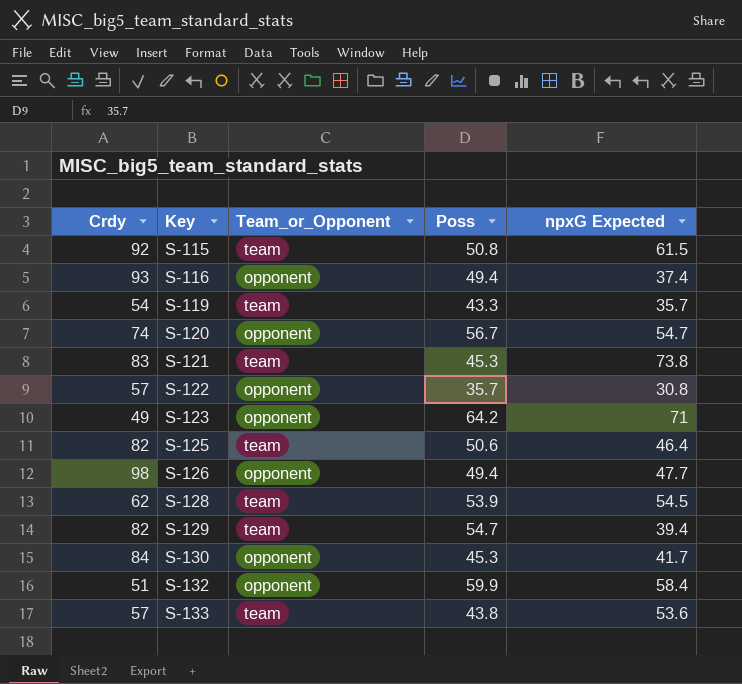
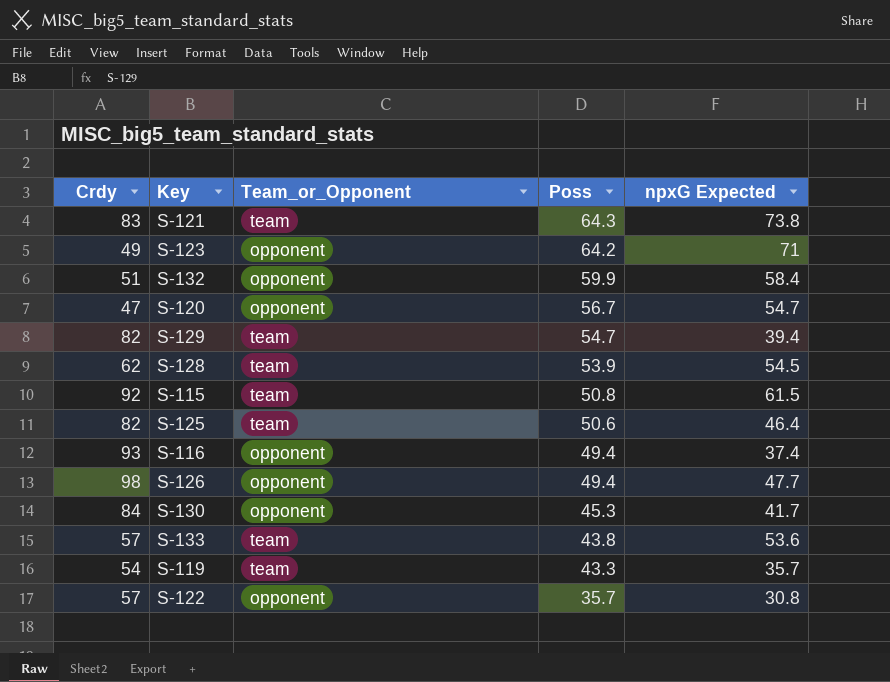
row order: Key ascending -> Poss descending
S-121 | Poss: 45.3 -> 64.3
S-120 | Crdy: 74 -> 47

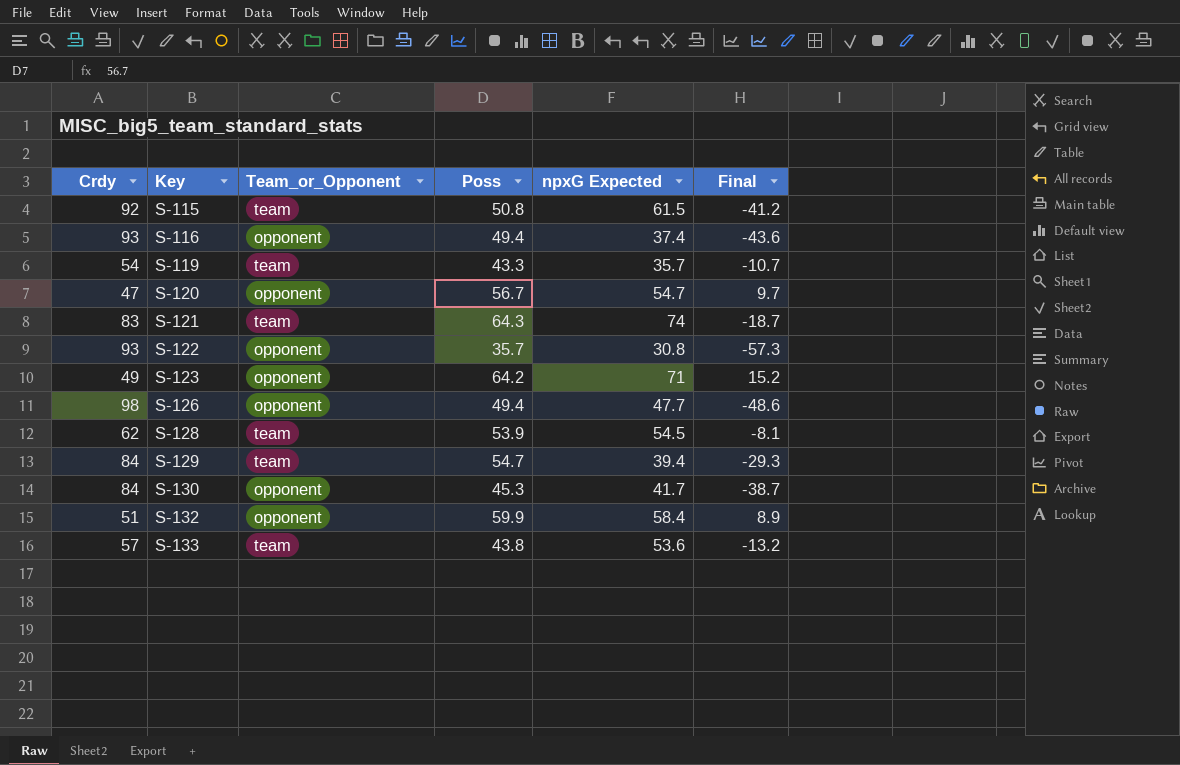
row order: Poss descending -> Key ascending
column Final | formula: none -> [Poss] - [Crdy]
row S-125: 82 | team | 50.6 | 46.4 -> none
S-121 | npxG Expected: 73.8 -> 74
S-122 | Crdy: 57 -> 93
S-129 | Crdy: 82 -> 84

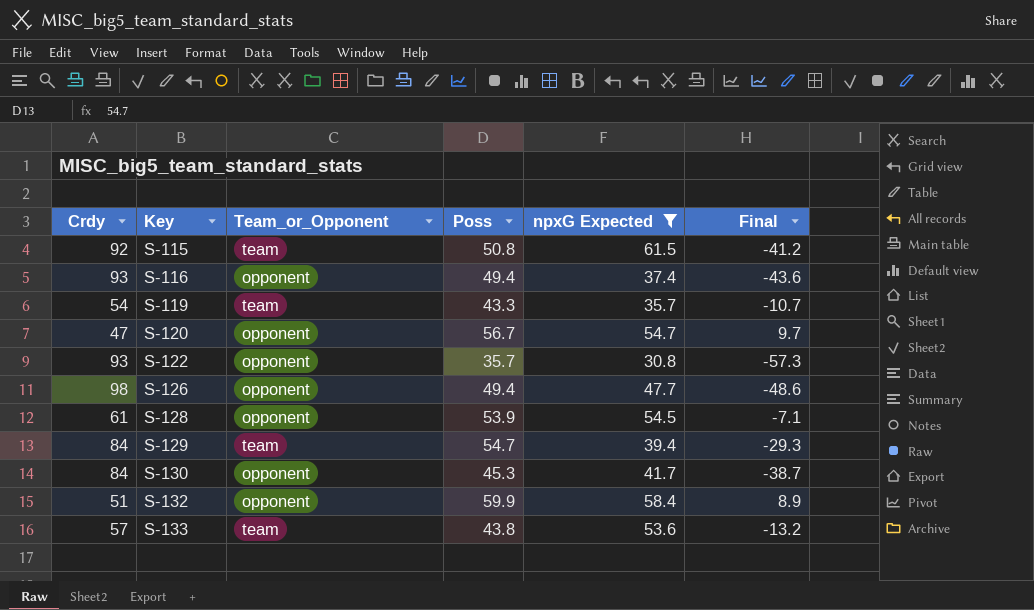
filter: none -> npxG Expected <= 61.5
S-128 | Crdy: 62 -> 61
S-128 | Team_or_Opponent: team -> opponent
S-128 | Final: -8.1 -> -7.1

